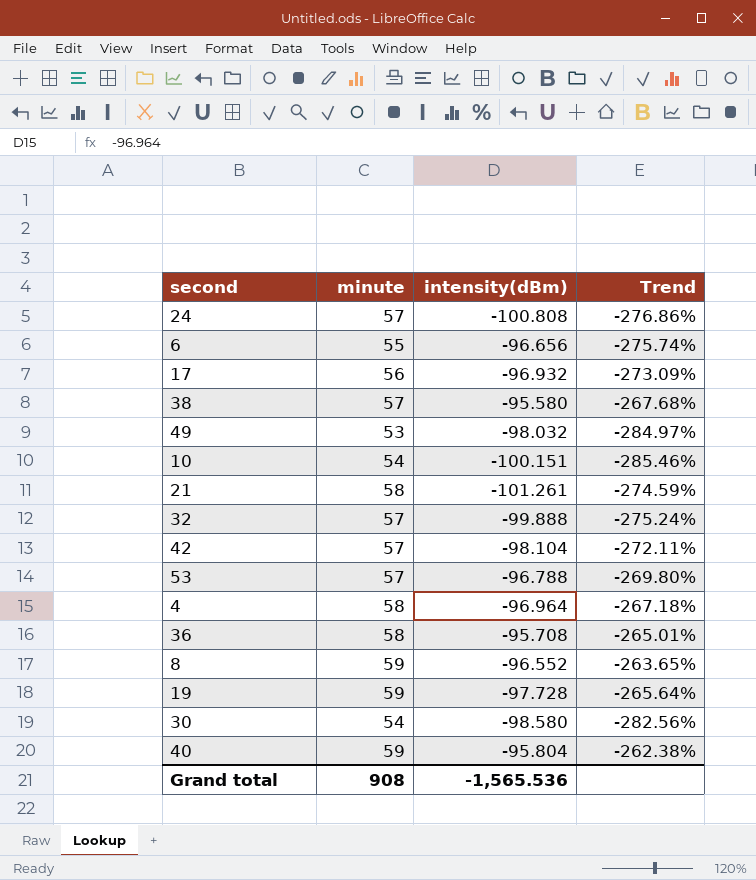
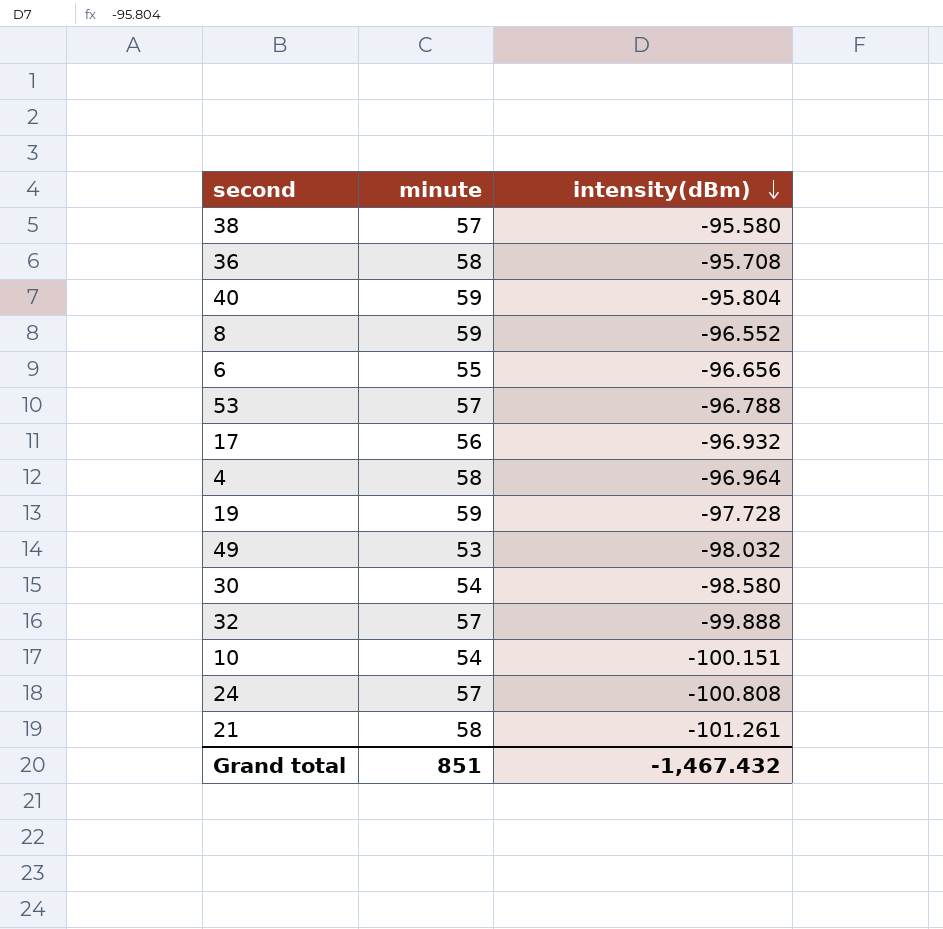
row order: none -> intensity(dBm) descending
column Trend | formula: ([intensity(dBm)] - [minute]) / [minute] -> none
row 42: 57 | -98.104 | -272.11% -> none
Grand total | minute: 908 -> 851
Grand total | intensity(dBm): -1,565.536 -> -1,467.432

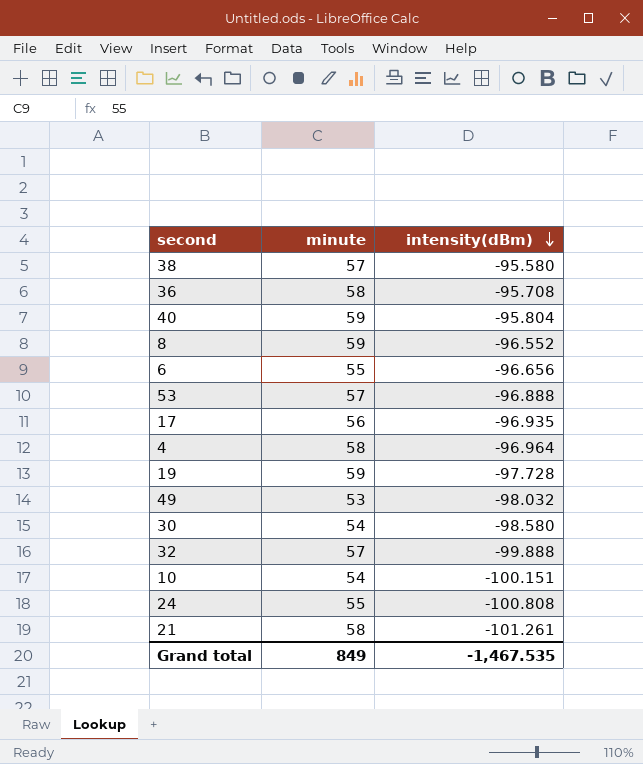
53 | intensity(dBm): -96.788 -> -96.888
17 | intensity(dBm): -96.932 -> -96.935
24 | minute: 57 -> 55
Grand total | minute: 851 -> 849
Grand total | intensity(dBm): -1,467.432 -> -1,467.535

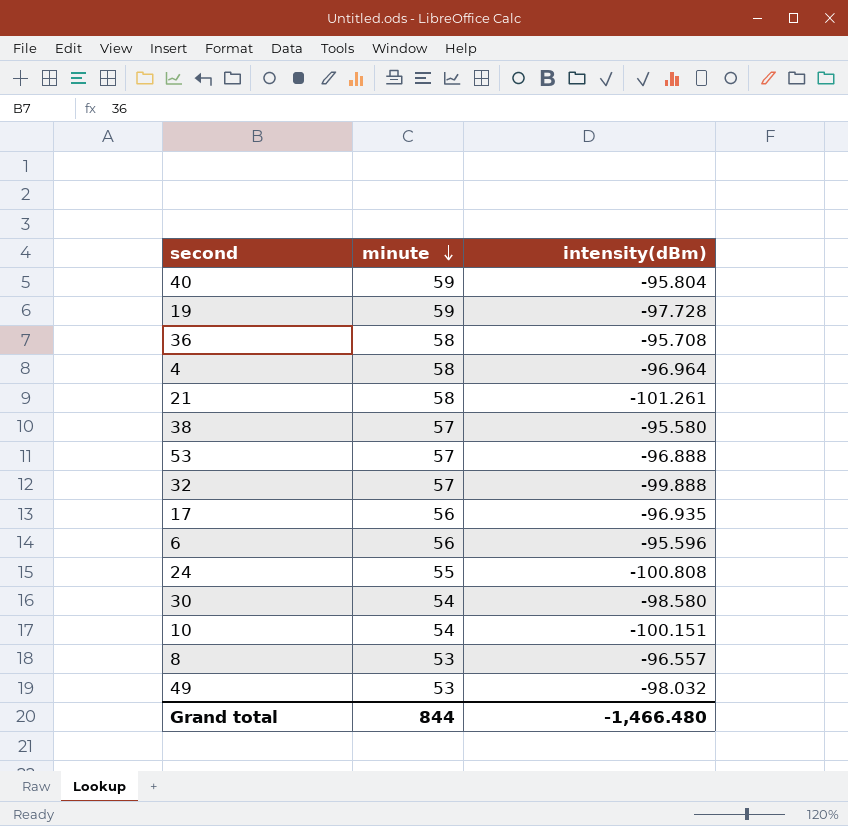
row order: intensity(dBm) descending -> minute descending
6 | minute: 55 -> 56
6 | intensity(dBm): -96.656 -> -95.596
8 | minute: 59 -> 53
8 | intensity(dBm): -96.552 -> -96.557
Grand total | minute: 849 -> 844
Grand total | intensity(dBm): -1,467.535 -> -1,466.480

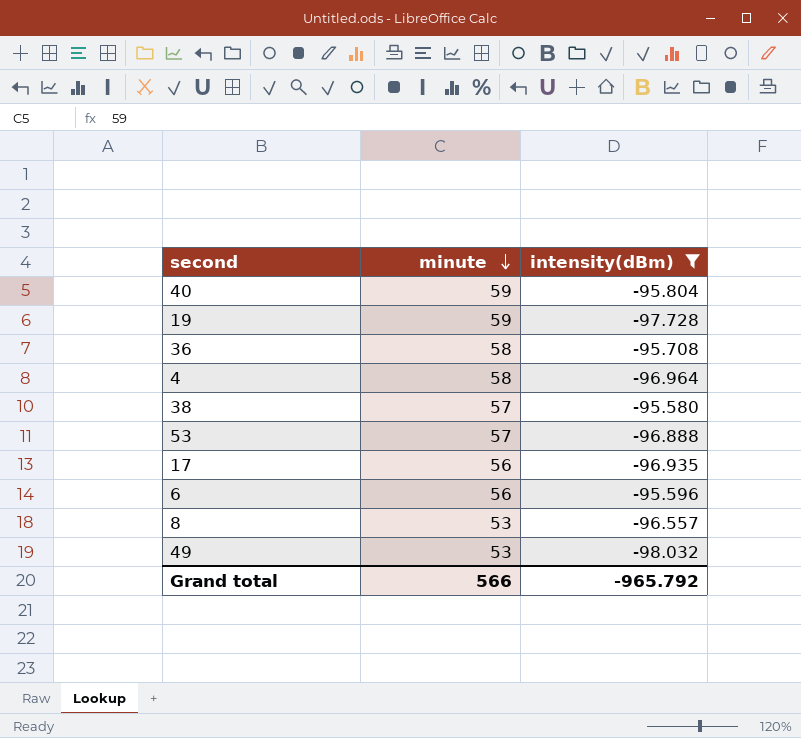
filter: none -> intensity(dBm) >= -98.032
Grand total | minute: 844 -> 566
Grand total | intensity(dBm): -1,466.480 -> -965.792

